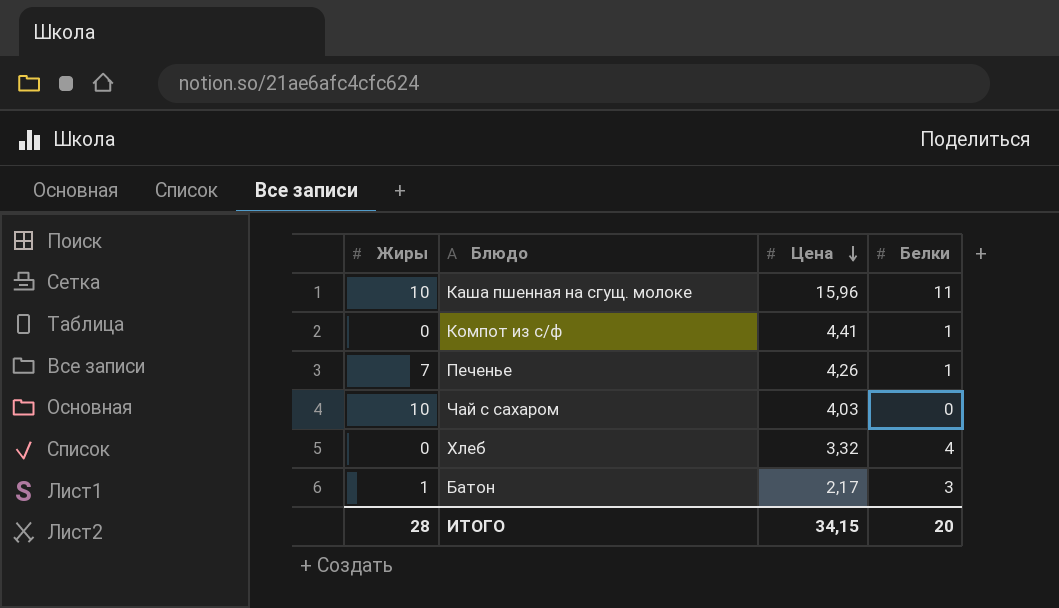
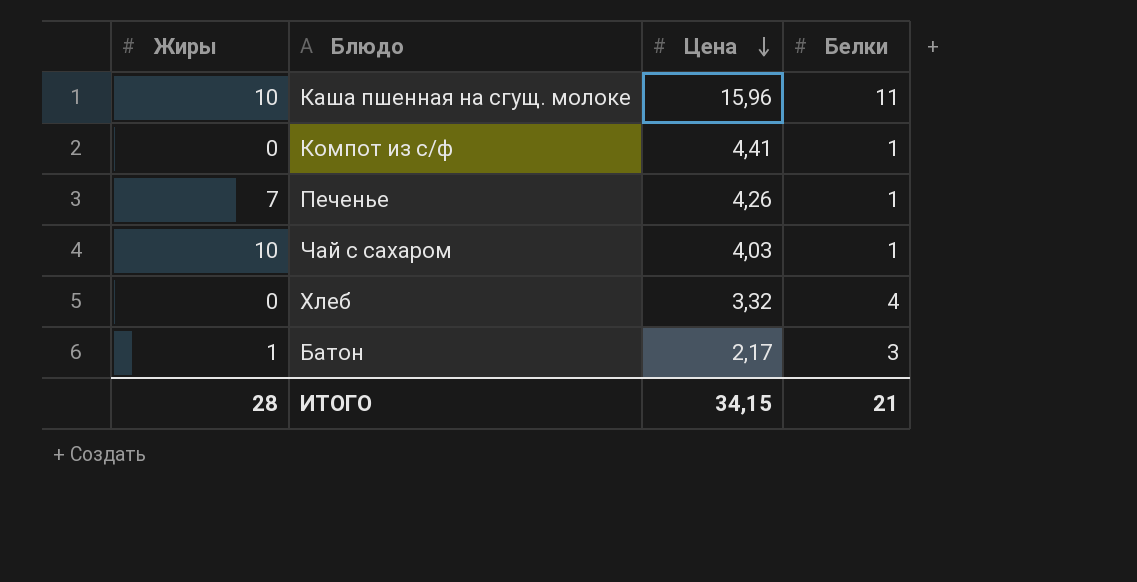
Чай с сахаром | Белки: 0 -> 1
ИТОГО | Белки: 20 -> 21

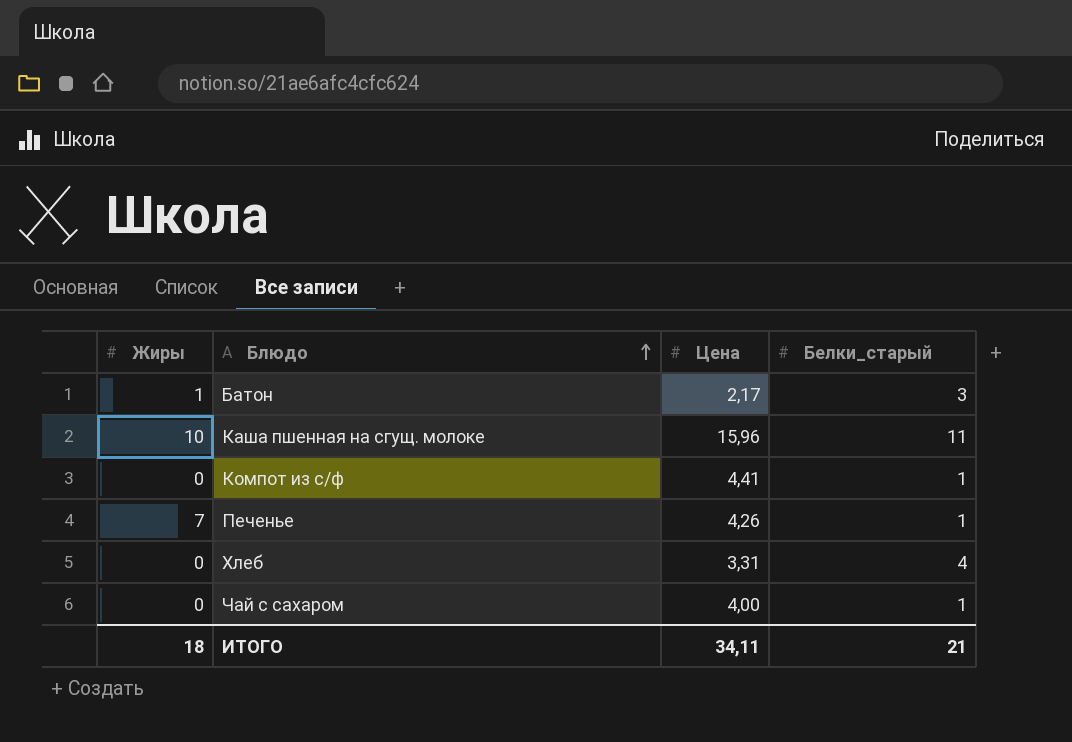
row order: Цена descending -> Блюдо ascending
column name: Белки -> Белки_старый
Хлеб | Цена: 3,32 -> 3,31
Чай с сахаром | Жиры: 10 -> 0
Чай с сахаром | Цена: 4,03 -> 4,00
ИТОГО | Жиры: 28 -> 18
ИТОГО | Цена: 34,15 -> 34,11

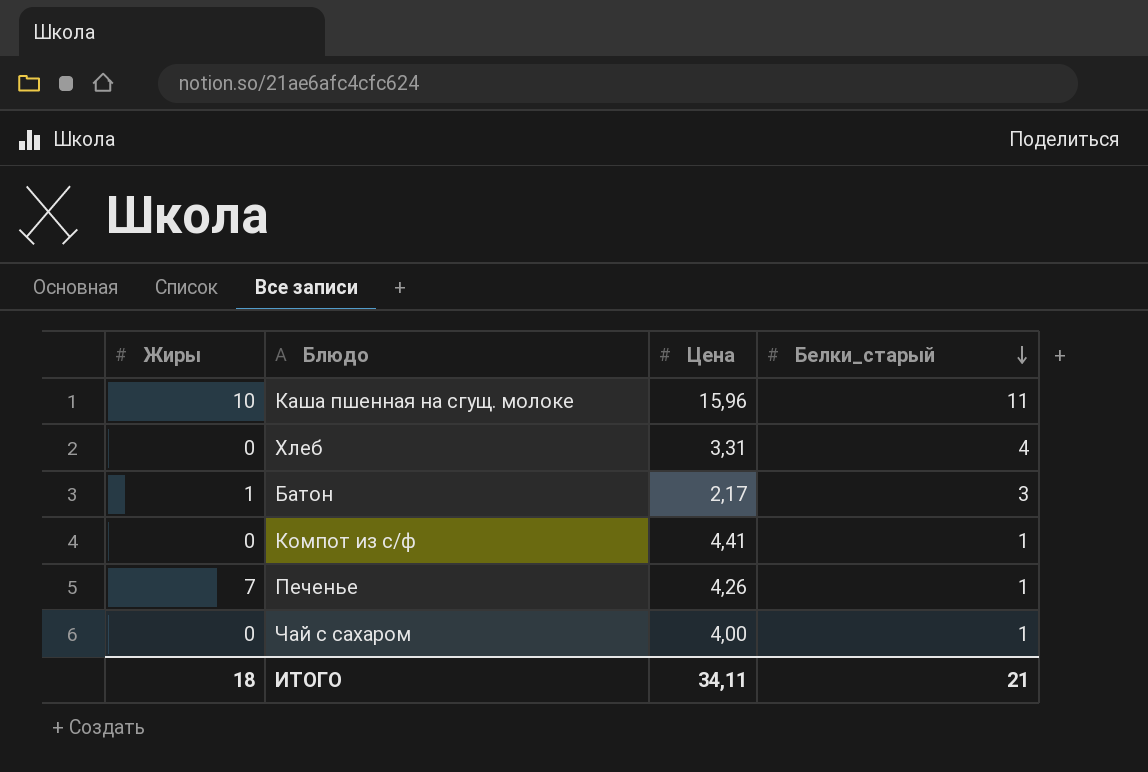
row order: Блюдо ascending -> Белки_старый descending

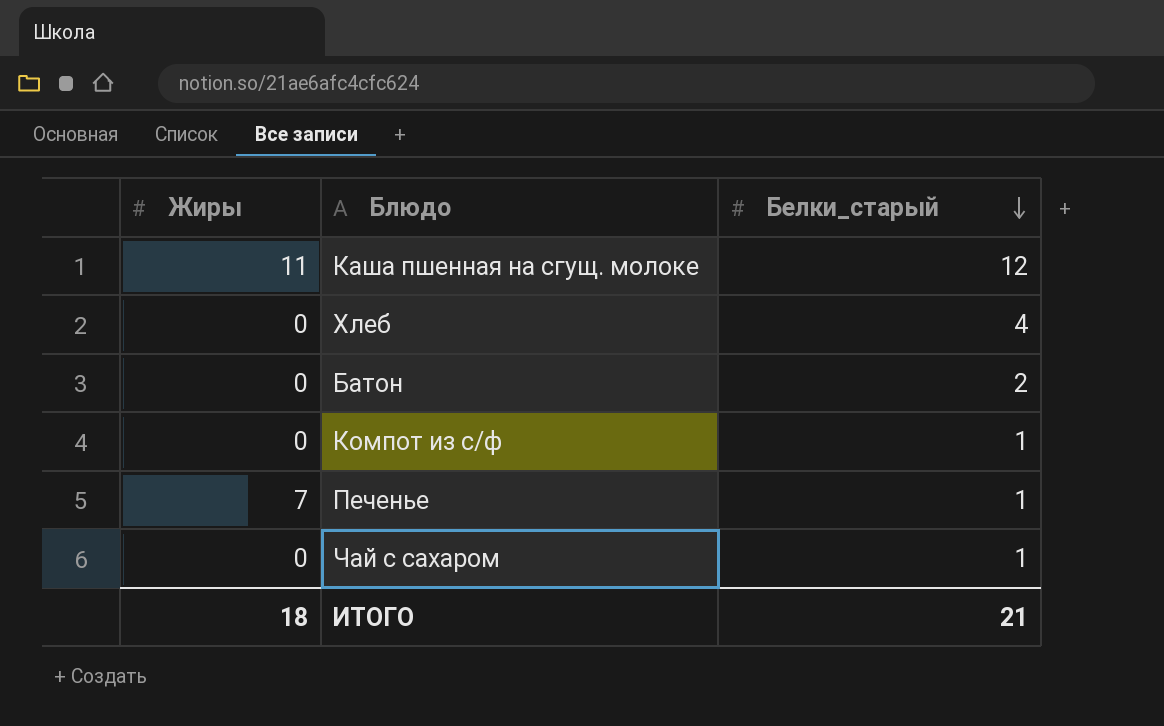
column Цена | position: 3 -> none
Каша пшенная на сгущ. молоке | Жиры: 10 -> 11
Каша пшенная на сгущ. молоке | Белки_старый: 11 -> 12
Батон | Жиры: 1 -> 0
Батон | Белки_старый: 3 -> 2

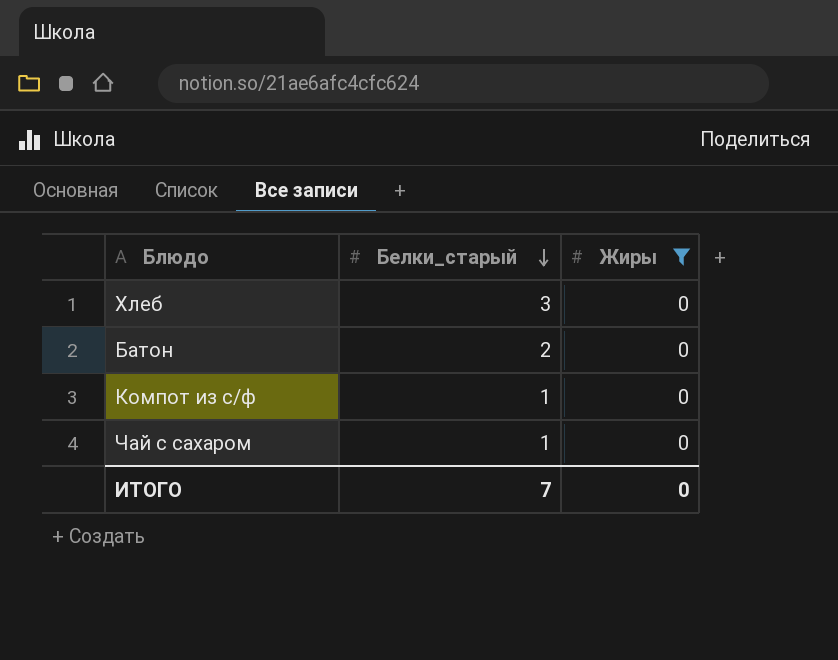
filter: none -> Жиры = 0
column Жиры | position: 1 -> 3
Хлеб | Белки_старый: 4 -> 3
ИТОГО | Белки_старый: 21 -> 7
ИТОГО | Жиры: 18 -> 0

